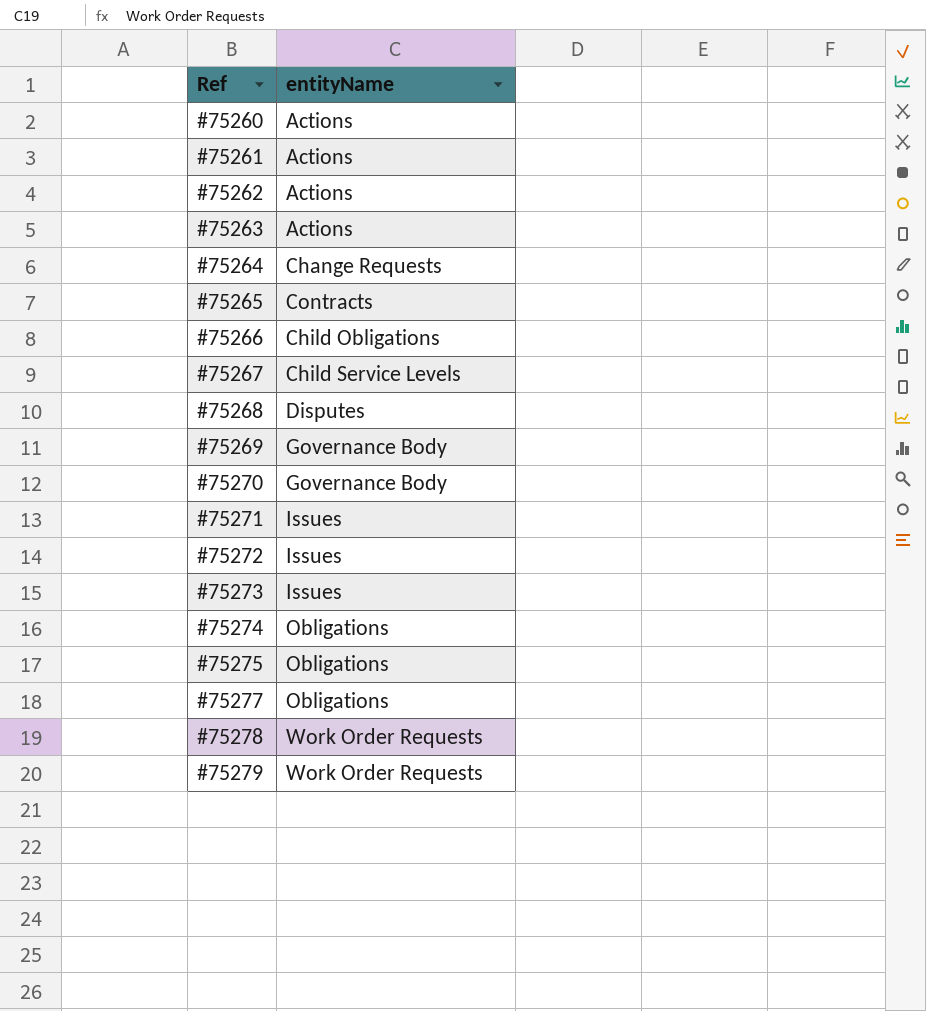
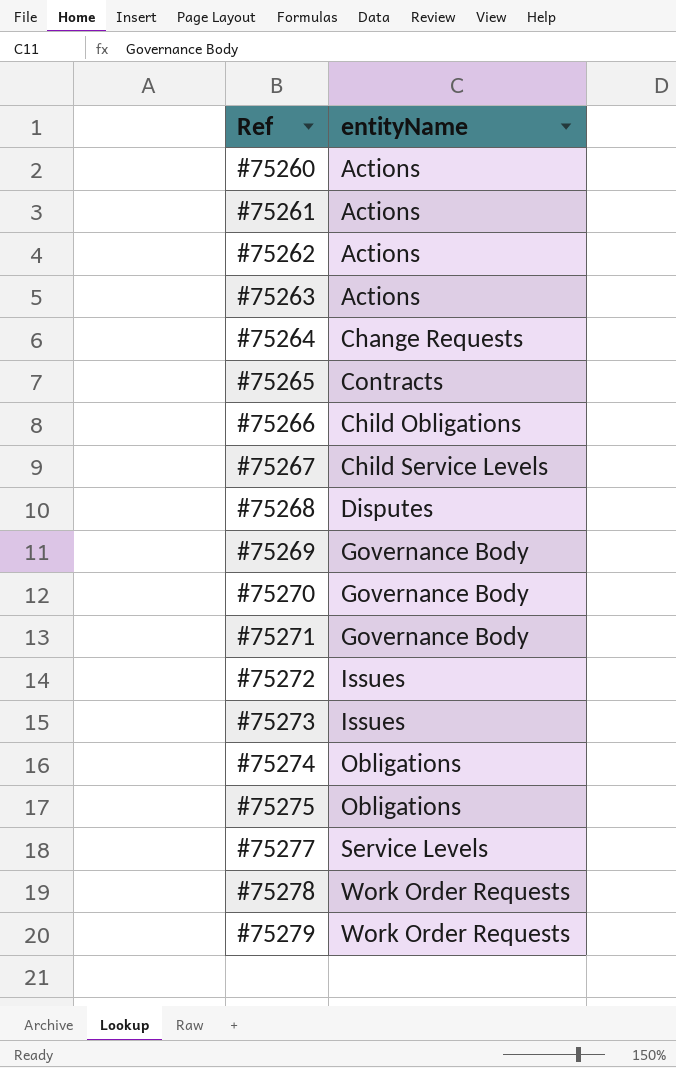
#75271 | entityName: Issues -> Governance Body
#75277 | entityName: Obligations -> Service Levels

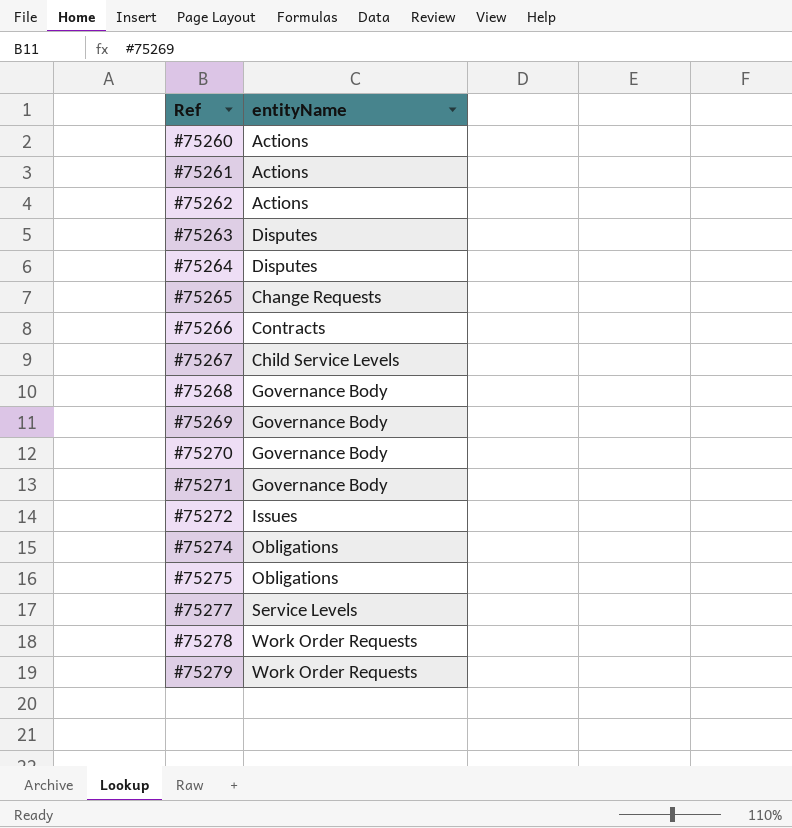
row #75273: Issues -> none
#75263 | entityName: Actions -> Disputes
#75264 | entityName: Change Requests -> Disputes
#75265 | entityName: Contracts -> Change Requests
#75266 | entityName: Child Obligations -> Contracts
#75268 | entityName: Disputes -> Governance Body

